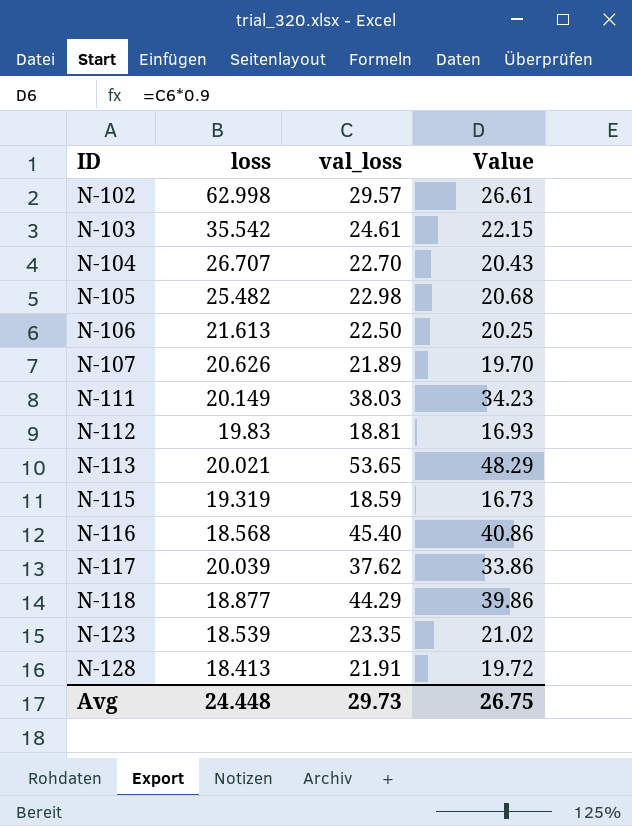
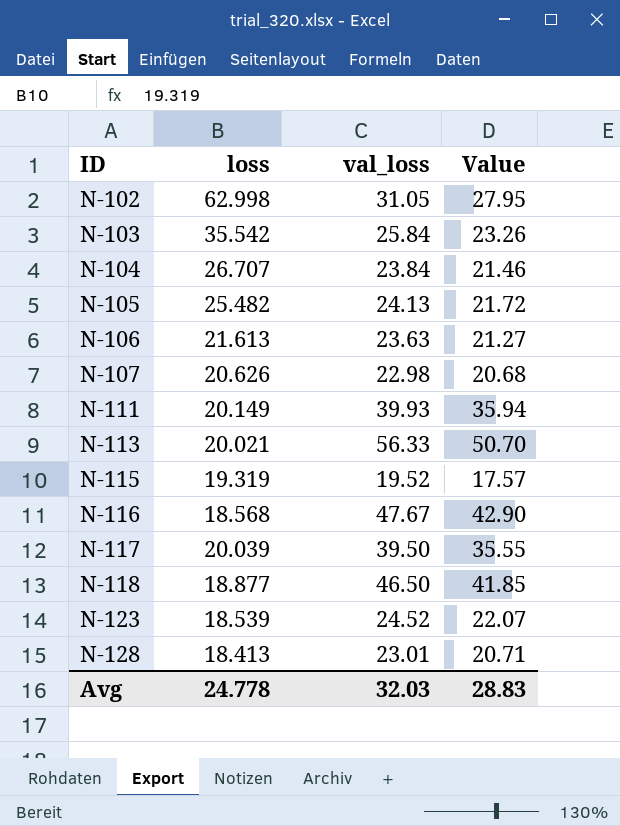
row N-112: 19.83 | 18.81 | 16.93 -> none
N-102 | val_loss: 29.57 -> 31.05
N-102 | Value: 26.61 -> 27.95
N-103 | val_loss: 24.61 -> 25.84
N-103 | Value: 22.15 -> 23.26
N-104 | val_loss: 22.70 -> 23.84
N-104 | Value: 20.43 -> 21.46
N-105 | val_loss: 22.98 -> 24.13
N-105 | Value: 20.68 -> 21.72
N-106 | val_loss: 22.50 -> 23.63
N-106 | Value: 20.25 -> 21.27
N-107 | val_loss: 21.89 -> 22.98
N-107 | Value: 19.70 -> 20.68
N-111 | val_loss: 38.03 -> 39.93
N-111 | Value: 34.23 -> 35.94
N-113 | val_loss: 53.65 -> 56.33
N-113 | Value: 48.29 -> 50.70
N-115 | val_loss: 18.59 -> 19.52
N-115 | Value: 16.73 -> 17.57
N-116 | val_loss: 45.40 -> 47.67
N-116 | Value: 40.86 -> 42.90
N-117 | val_loss: 37.62 -> 39.50
N-117 | Value: 33.86 -> 35.55
N-118 | val_loss: 44.29 -> 46.50
N-118 | Value: 39.86 -> 41.85
N-123 | val_loss: 23.35 -> 24.52
N-123 | Value: 21.02 -> 22.07
N-128 | val_loss: 21.91 -> 23.01
N-128 | Value: 19.72 -> 20.71
Avg | loss: 24.448 -> 24.778
Avg | val_loss: 29.73 -> 32.03
Avg | Value: 26.75 -> 28.83

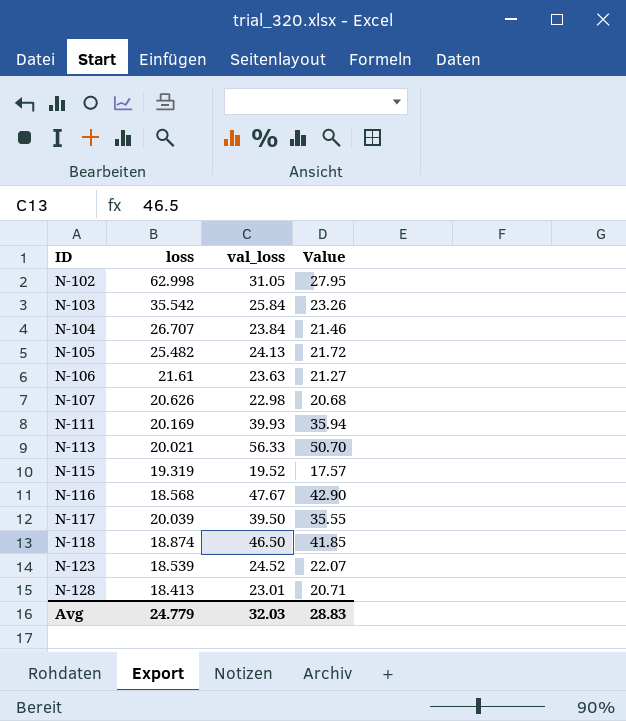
N-106 | loss: 21.613 -> 21.61
N-111 | loss: 20.149 -> 20.169
N-118 | loss: 18.877 -> 18.874
Avg | loss: 24.778 -> 24.779

